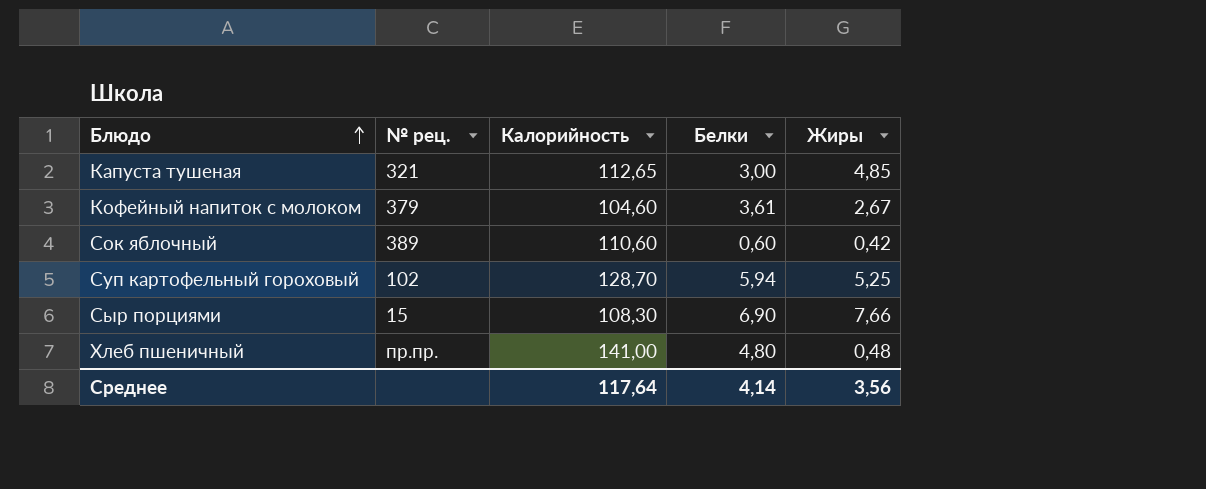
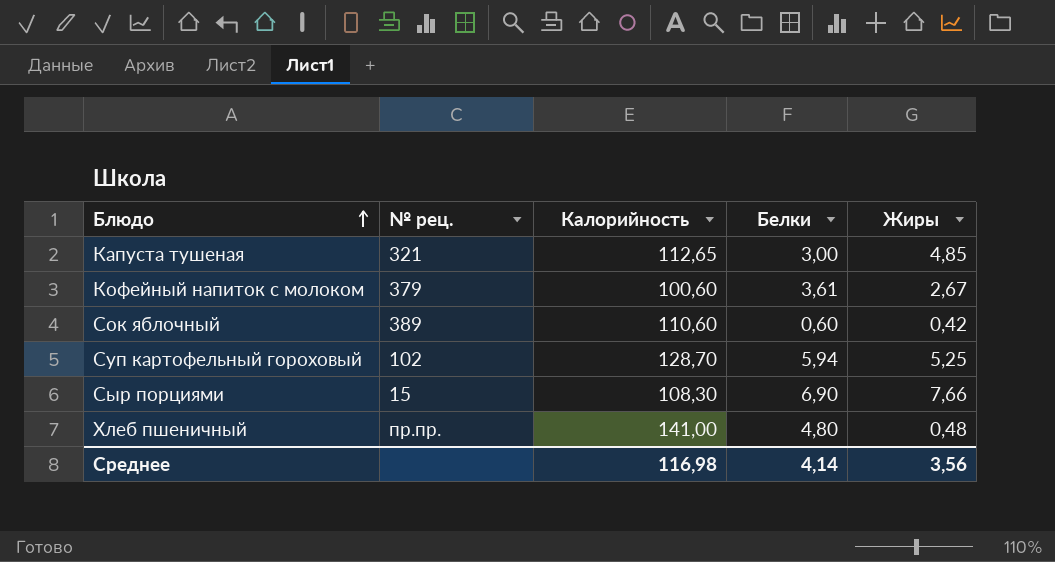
Кофейный напиток с молоком | Калорийность: 104,60 -> 100,60
Среднее | Калорийность: 117,64 -> 116,98

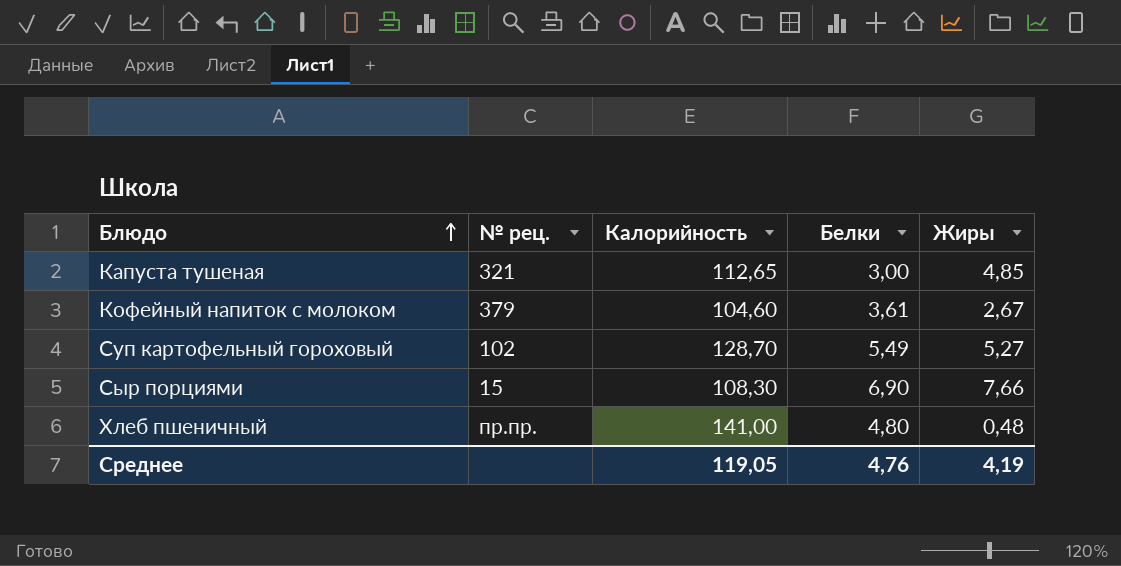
row Сок яблочный: 389 | 110,60 | 0,60 | 0,42 -> none
Кофейный напиток с молоком | Калорийность: 100,60 -> 104,60
Суп картофельный гороховый | Белки: 5,94 -> 5,49
Суп картофельный гороховый | Жиры: 5,25 -> 5,27
Среднее | Калорийность: 116,98 -> 119,05
Среднее | Белки: 4,14 -> 4,76
Среднее | Жиры: 3,56 -> 4,19

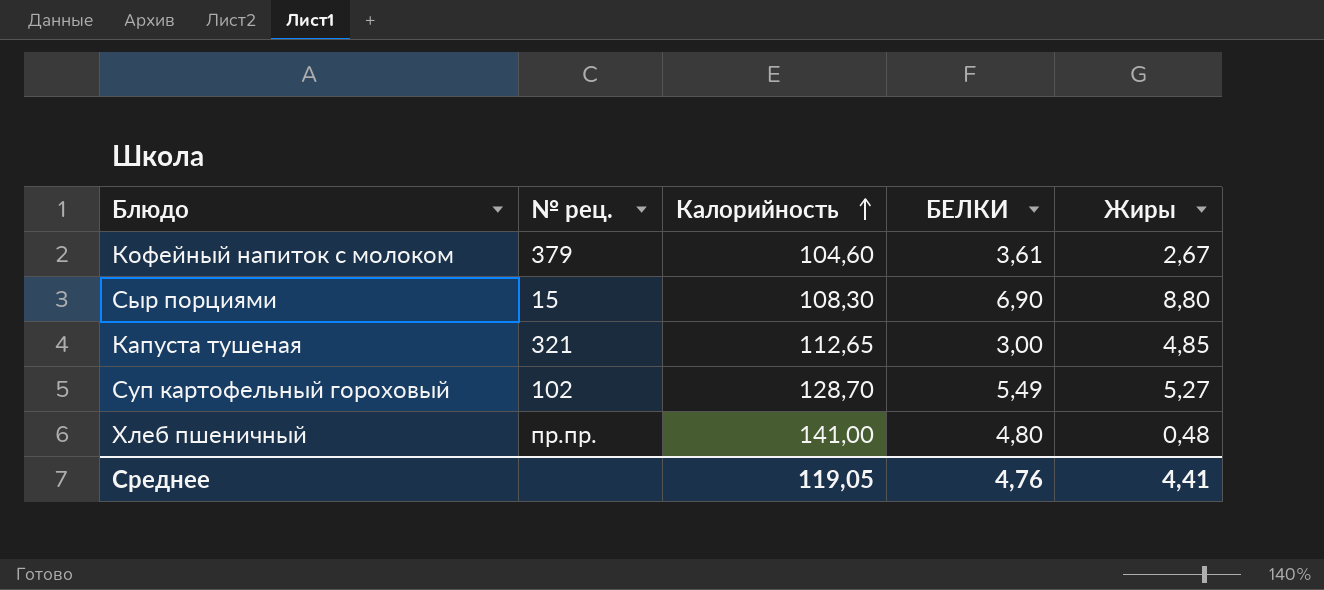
row order: Блюдо ascending -> Калорийность ascending
column name: Белки -> БЕЛКИ
Сыр порциями | Жиры: 7,66 -> 8,80
Среднее | Жиры: 4,19 -> 4,41

